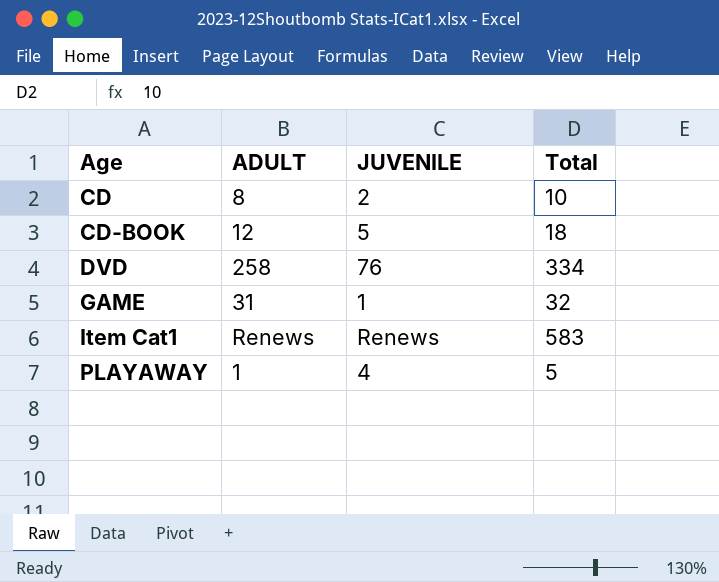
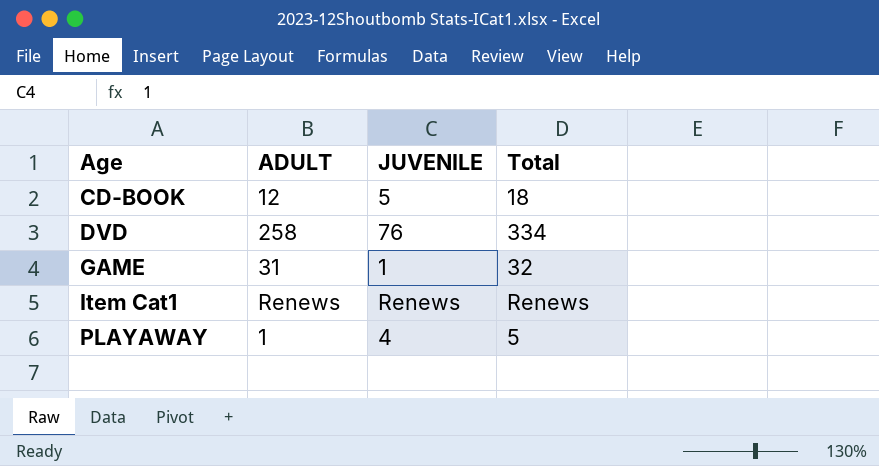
row CD: 8 | 2 | 10 -> none
Item Cat1 | Total: 583 -> Renews

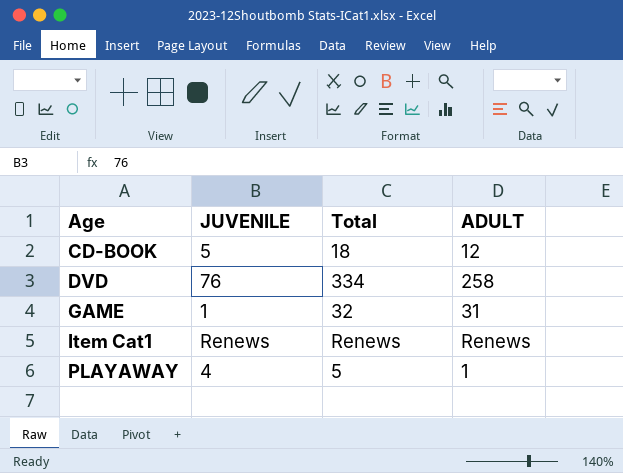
column ADULT | position: 2 -> 4

